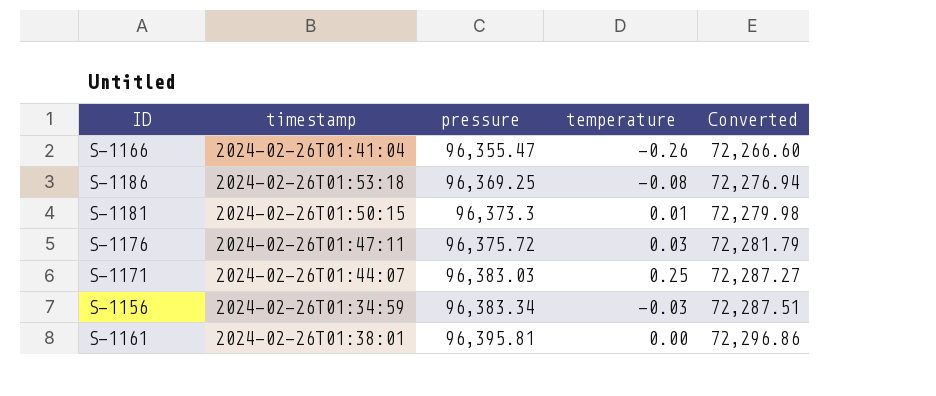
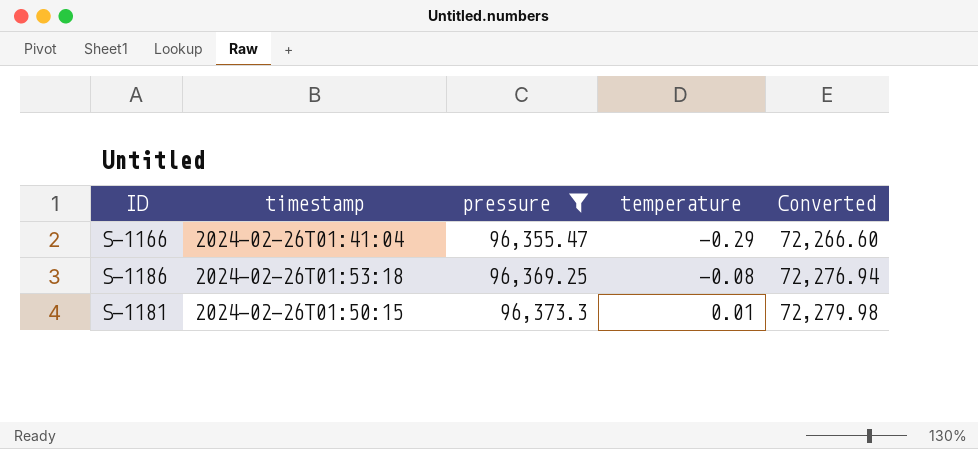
filter: none -> pressure <= 96,373.3
S-1166 | temperature: -0.26 -> -0.29

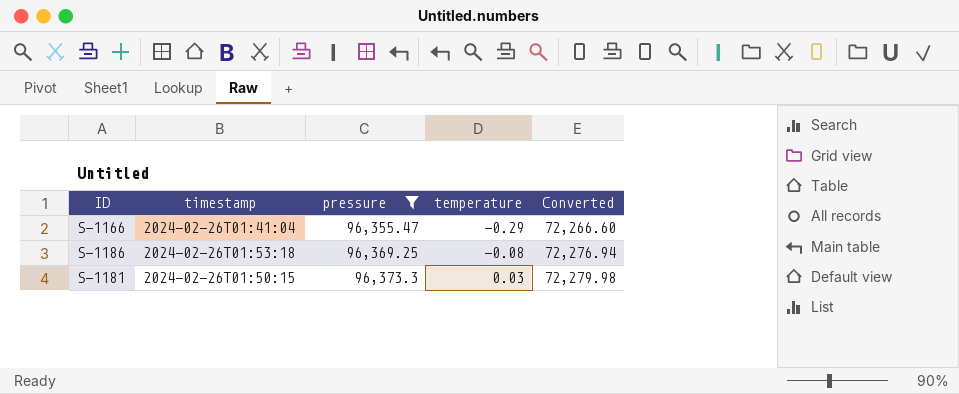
S-1181 | temperature: 0.01 -> 0.03

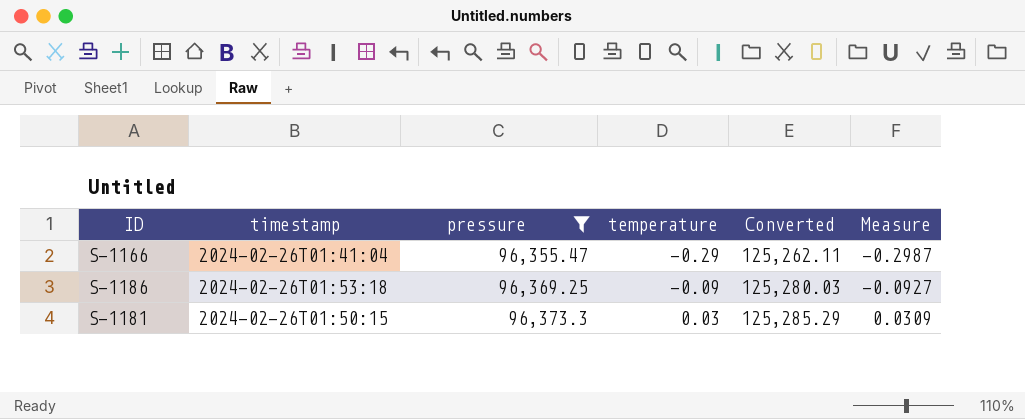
column Converted | formula: [pressure] * 0.75 -> [pressure] * 1.3
column Measure | formula: none -> [temperature] * 1.03
S-1186 | temperature: -0.08 -> -0.09

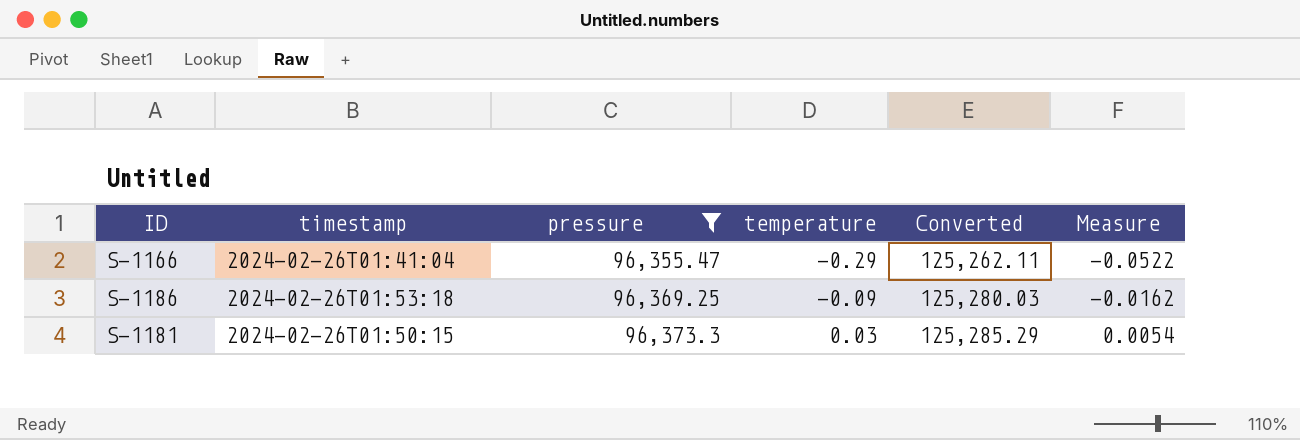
column Measure | formula: [temperature] * 1.03 -> [temperature] * 0.18

